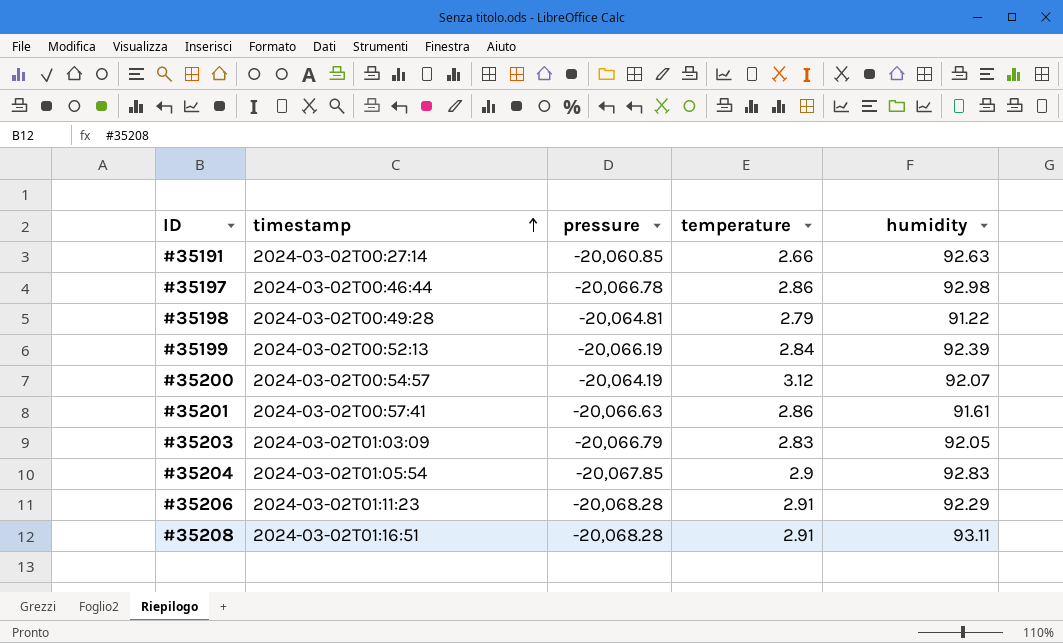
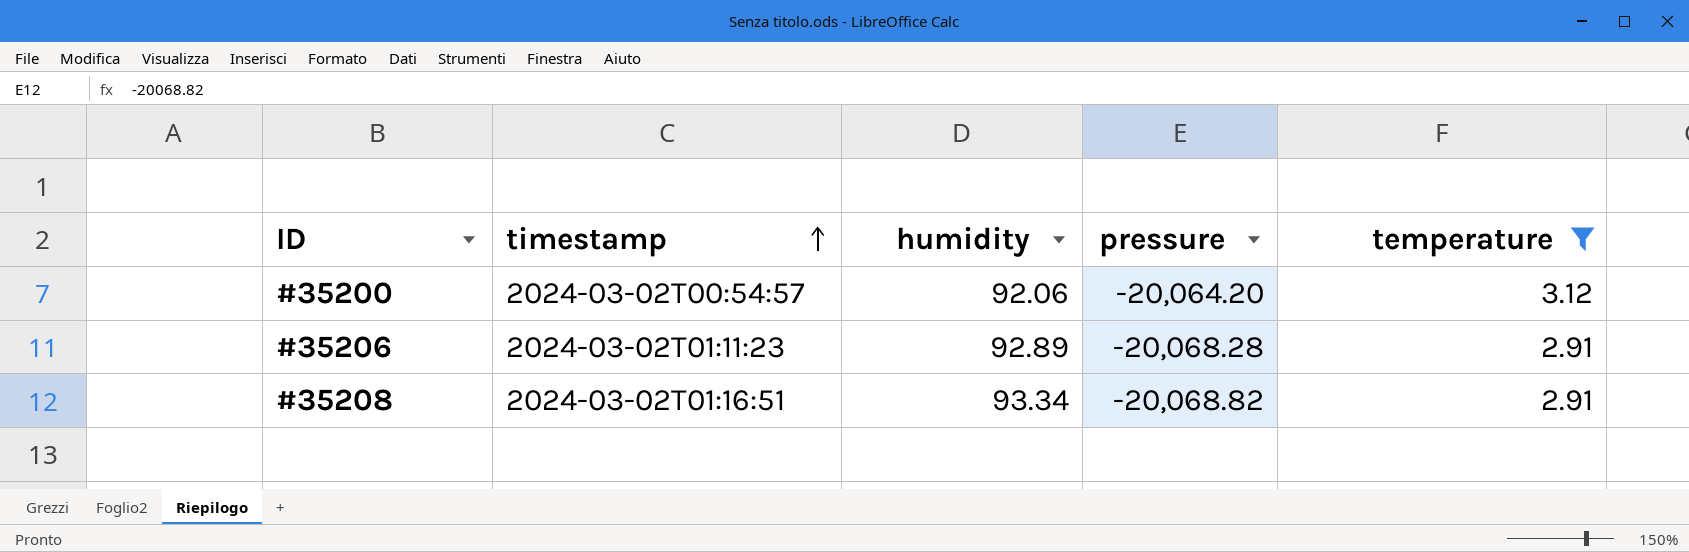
filter: none -> temperature >= 2.91
column humidity | position: 5 -> 3
#35200 | humidity: 92.07 -> 92.06
#35200 | pressure: -20,064.19 -> -20,064.20
#35206 | humidity: 92.29 -> 92.89
#35208 | humidity: 93.11 -> 93.34
#35208 | pressure: -20,068.28 -> -20,068.82

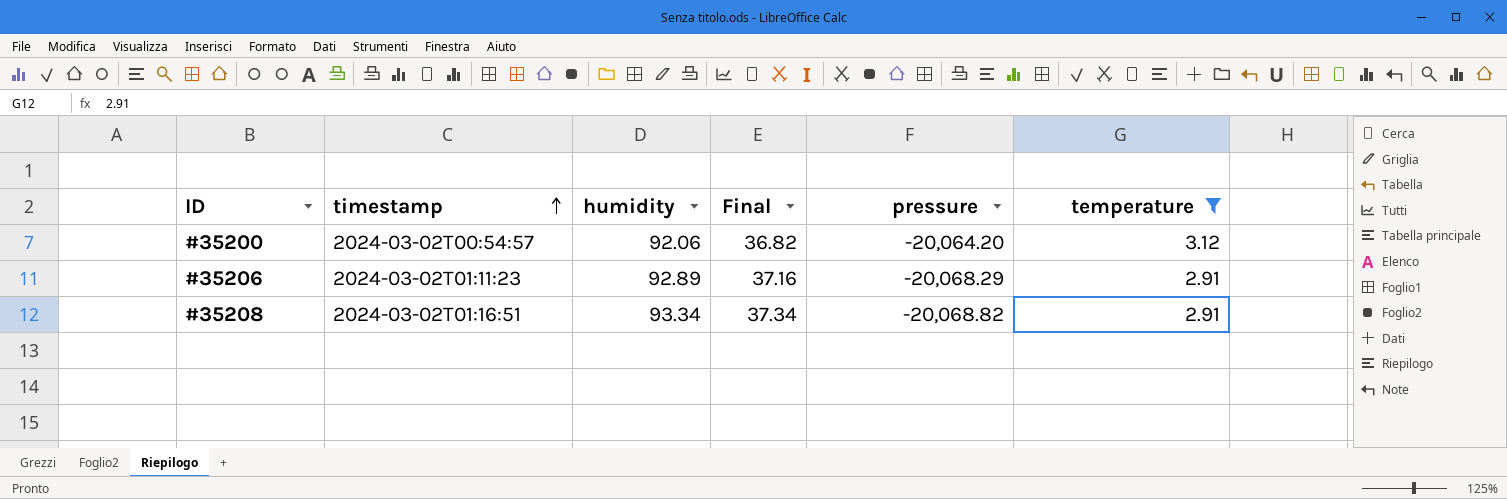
column Final | formula: none -> [humidity] * 0.4
#35206 | pressure: -20,068.28 -> -20,068.29

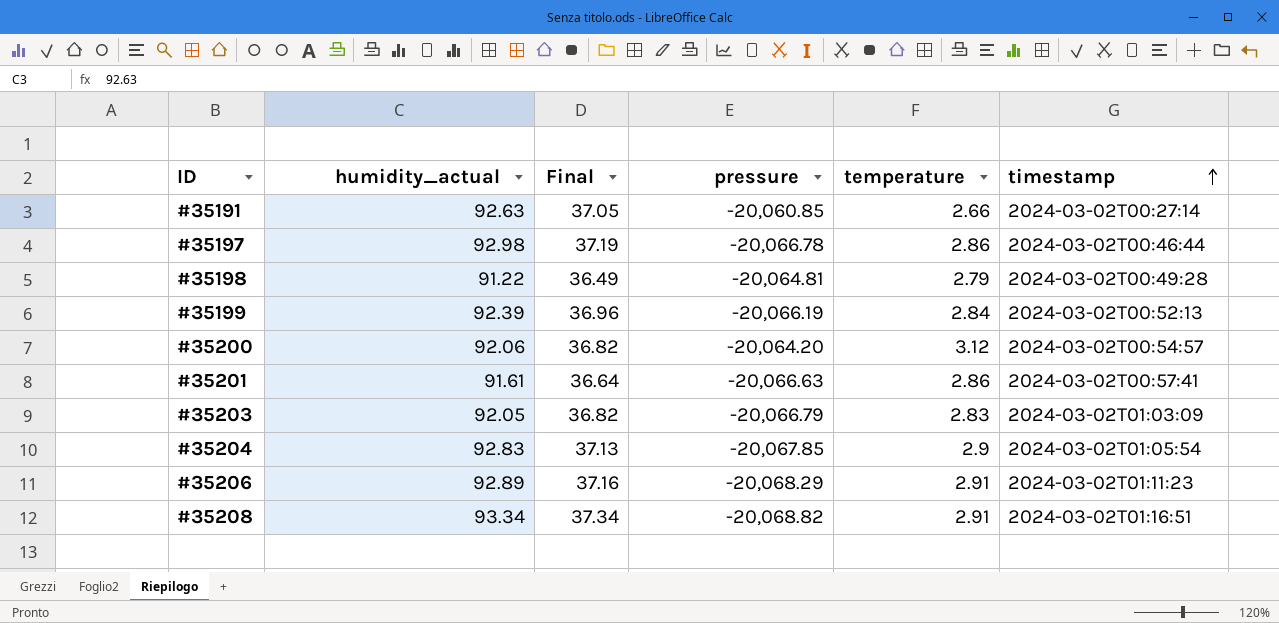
filter: temperature >= 2.91 -> none
column name: humidity -> humidity_actual
column timestamp | position: 2 -> 6

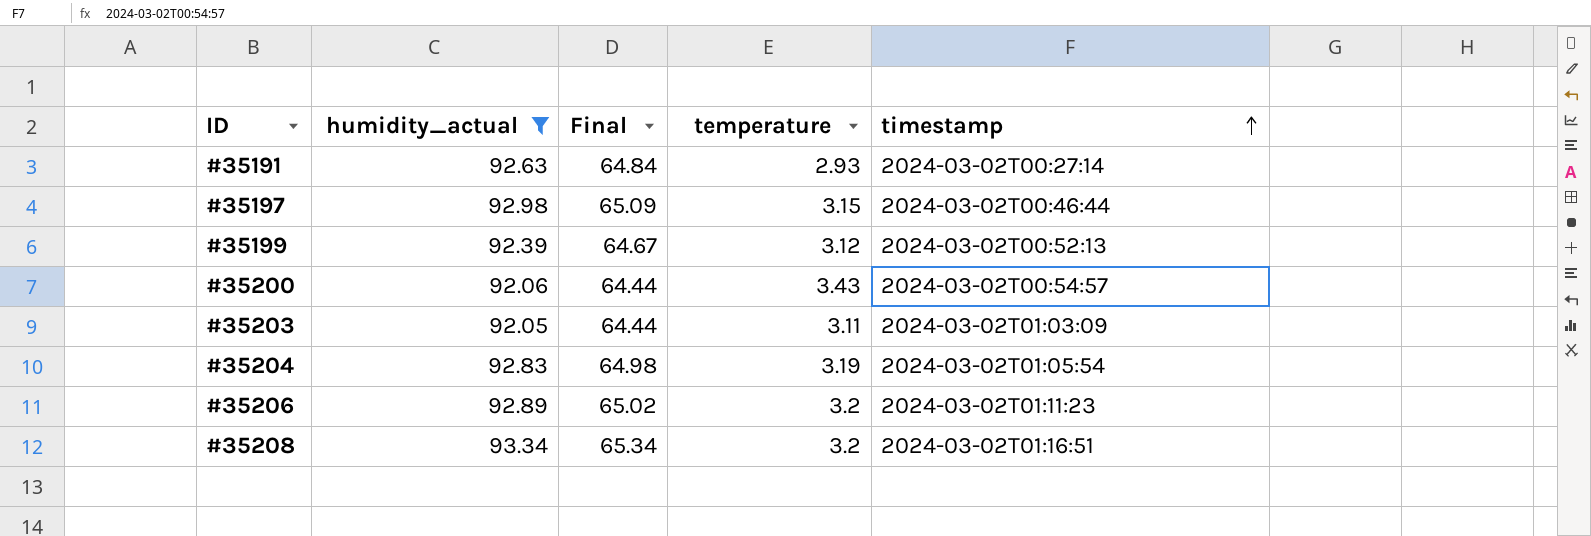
filter: none -> humidity_actual >= 92.05
column pressure | position: 4 -> none
column Final | formula: [humidity_actual] * 0.4 -> [humidity_actual] * 0.7
#35191 | temperature: 2.66 -> 2.93
#35197 | temperature: 2.86 -> 3.15
#35199 | temperature: 2.84 -> 3.12
#35200 | temperature: 3.12 -> 3.43
#35203 | temperature: 2.83 -> 3.11
#35204 | temperature: 2.9 -> 3.19
#35206 | temperature: 2.91 -> 3.2
#35208 | temperature: 2.91 -> 3.2

